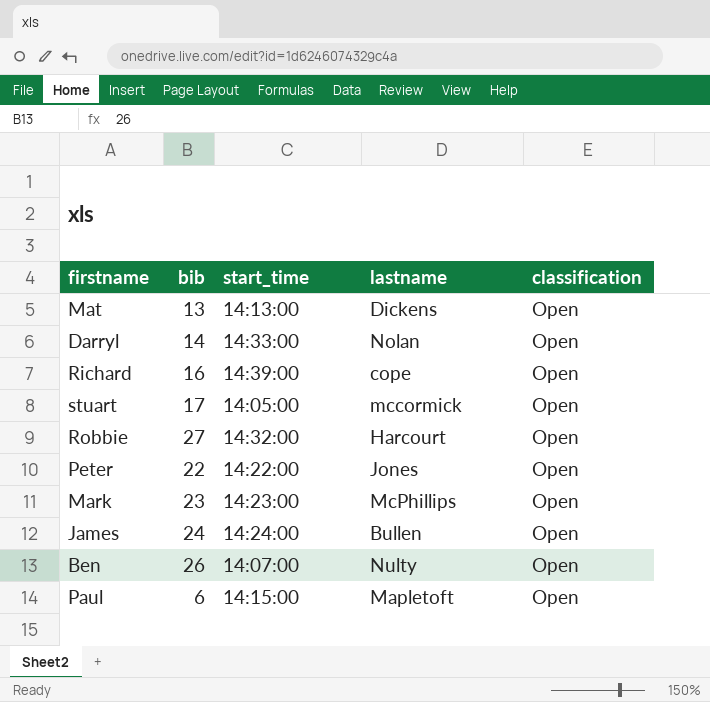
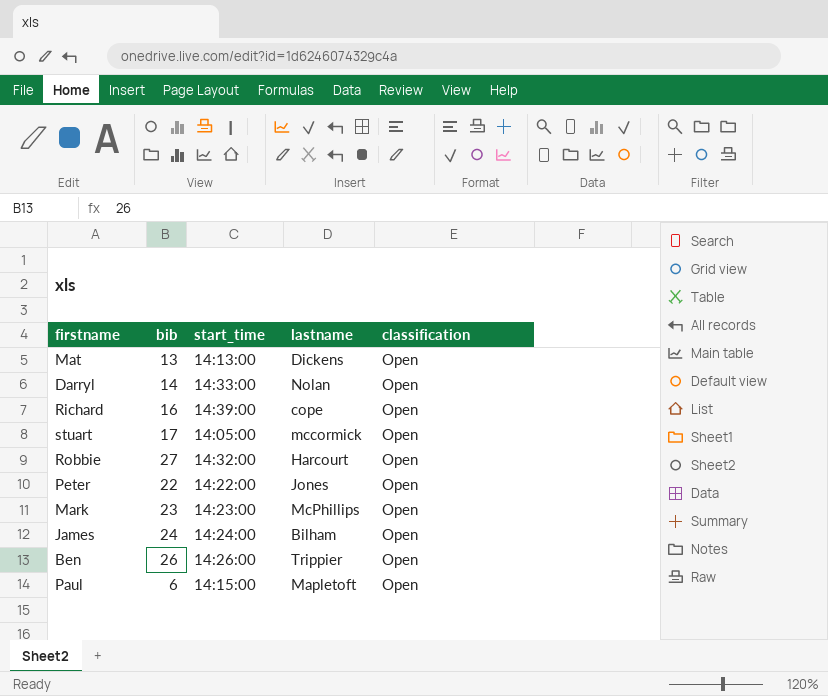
James | lastname: Bullen -> Bilham
Ben | start_time: 14:07:00 -> 14:26:00
Ben | lastname: Nulty -> Trippier

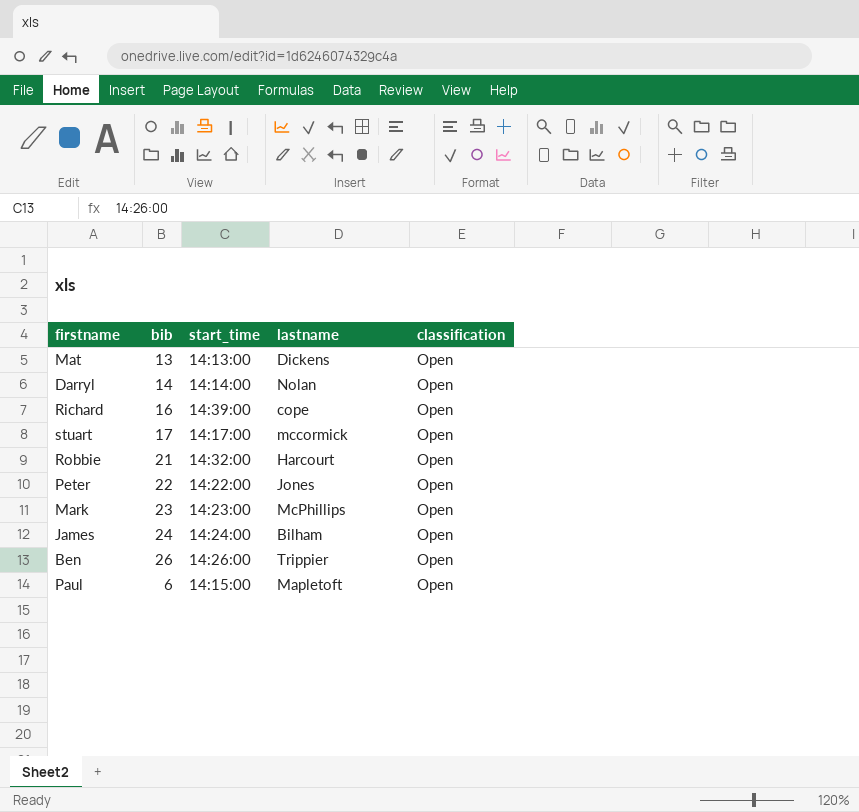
Darryl | start_time: 14:33:00 -> 14:14:00
stuart | start_time: 14:05:00 -> 14:17:00
Robbie | bib: 27 -> 21

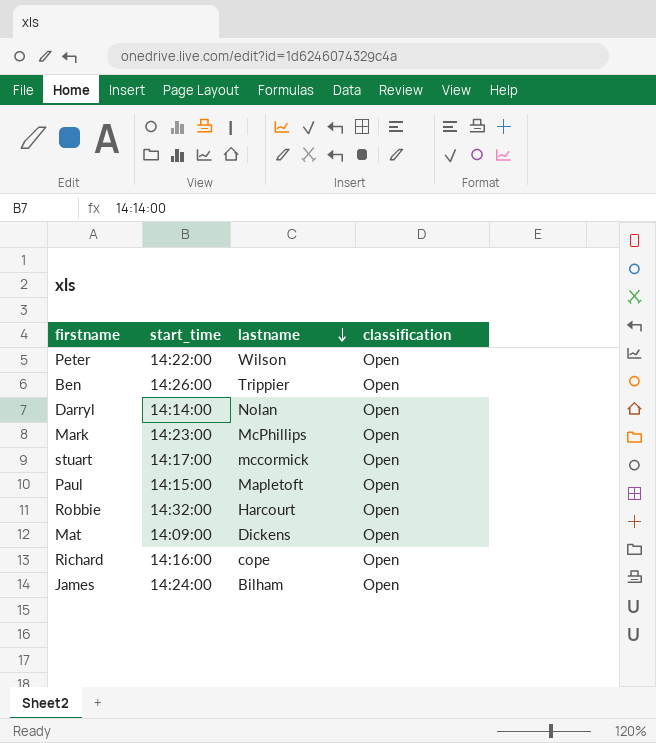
row order: none -> lastname descending
column bib | position: 2 -> none
Peter | lastname: Jones -> Wilson
Mat | start_time: 14:13:00 -> 14:09:00
Richard | start_time: 14:39:00 -> 14:16:00

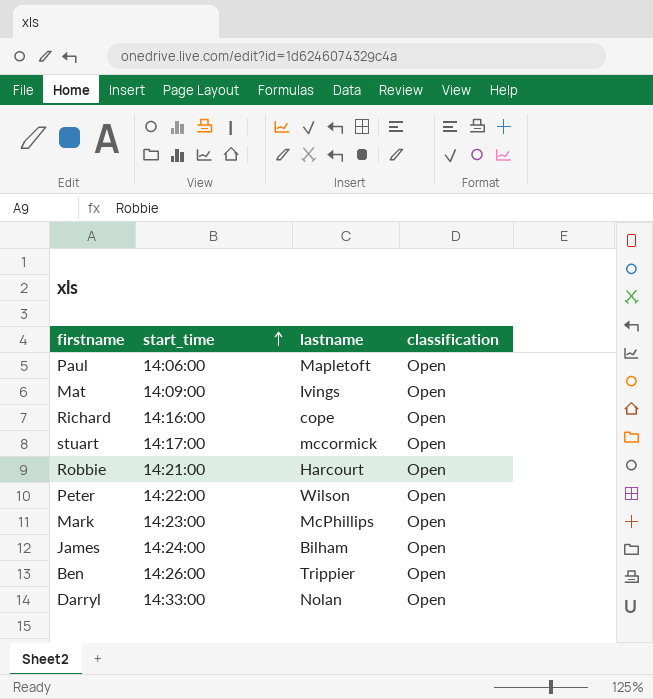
row order: lastname descending -> start_time ascending
Paul | start_time: 14:15:00 -> 14:06:00
Mat | lastname: Dickens -> Ivings
Robbie | start_time: 14:32:00 -> 14:21:00
Darryl | start_time: 14:14:00 -> 14:33:00

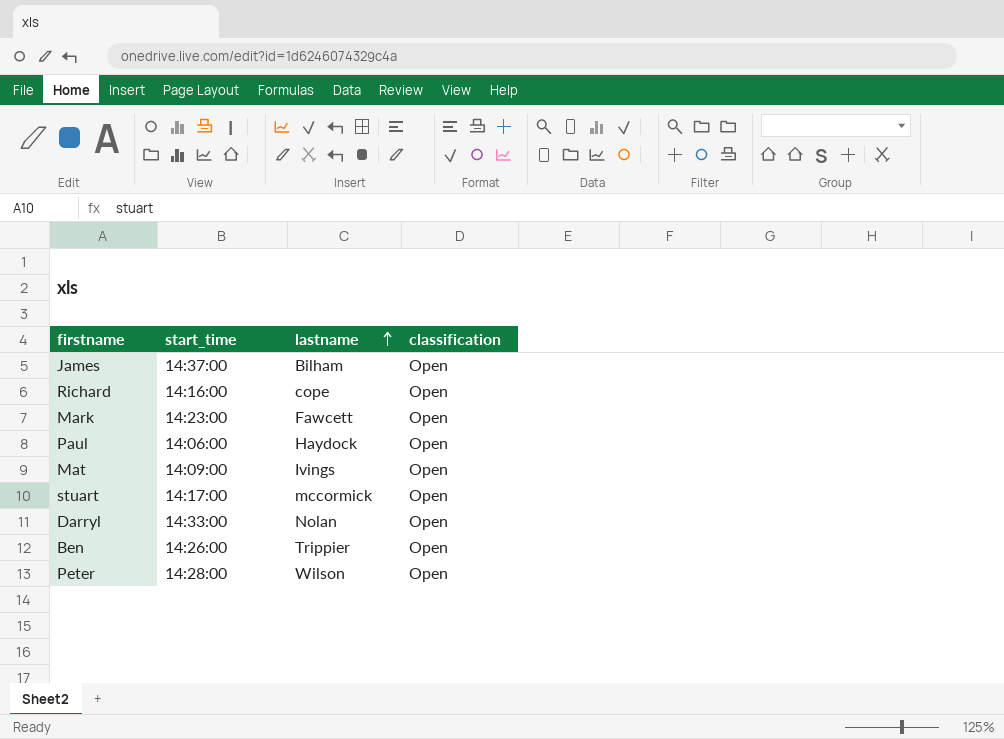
row order: start_time ascending -> lastname ascending
row Robbie: 14:21:00 | Harcourt | Open -> none
James | start_time: 14:24:00 -> 14:37:00
Mark | lastname: McPhillips -> Fawcett
Paul | lastname: Mapletoft -> Haydock
Peter | start_time: 14:22:00 -> 14:28:00

